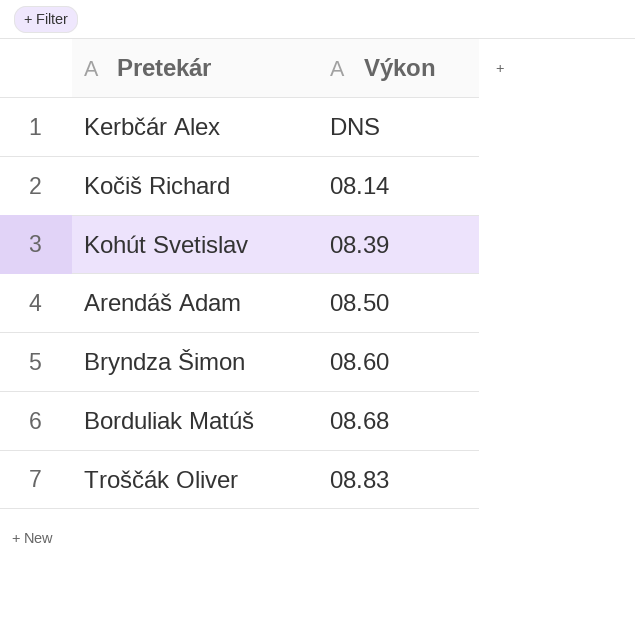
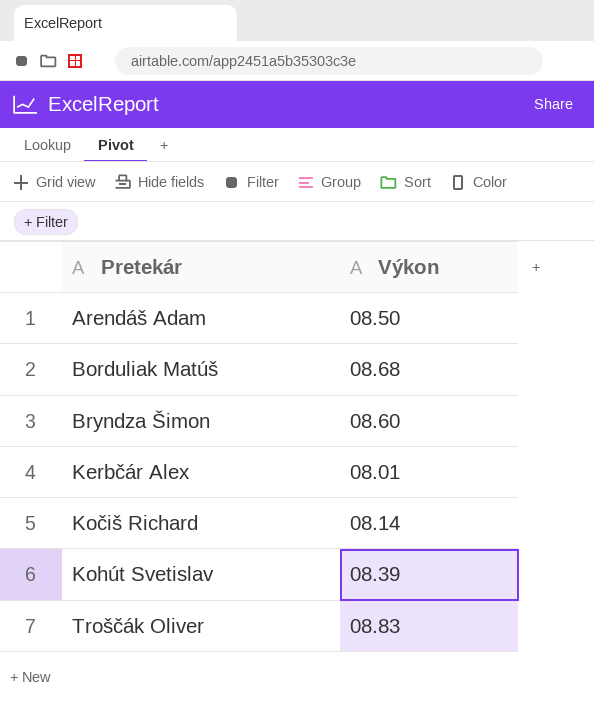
row order: none -> Pretekár ascending
Kerbčár Alex | Výkon: DNS -> 08.01

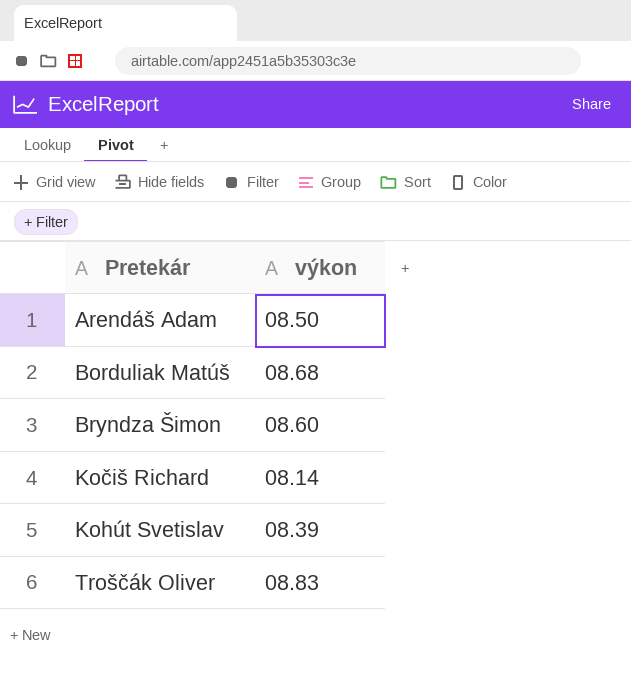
column name: Výkon -> výkon
row Kerbčár Alex: 08.01 -> none

